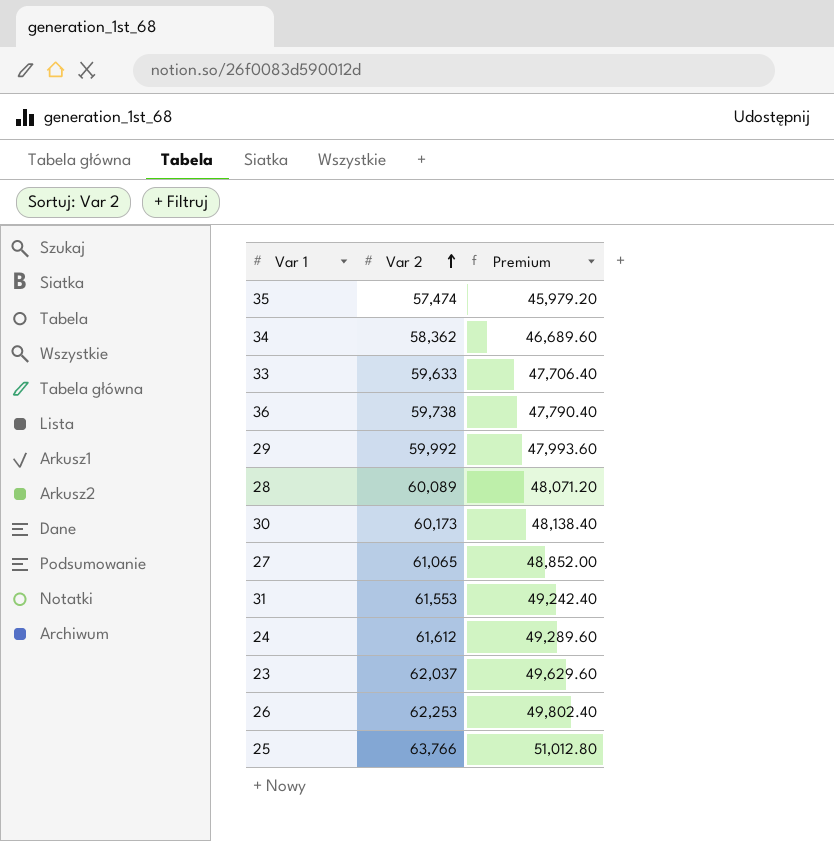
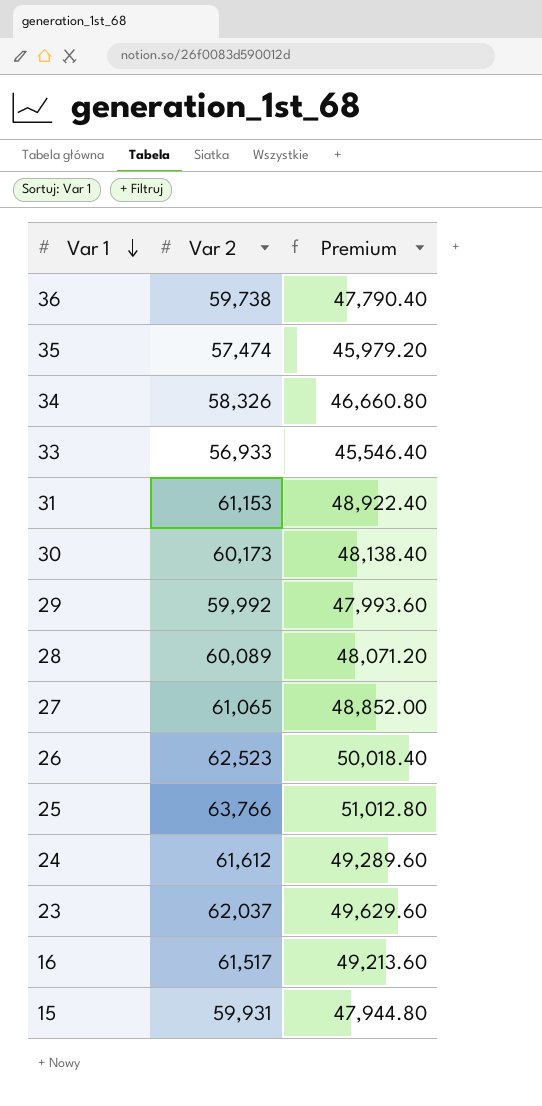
row order: Var 2 ascending -> Var 1 descending
34 | Var 2: 58,362 -> 58,326
34 | Premium: 46,689.60 -> 46,660.80
33 | Var 2: 59,633 -> 56,933
33 | Premium: 47,706.40 -> 45,546.40
31 | Var 2: 61,553 -> 61,153
31 | Premium: 49,242.40 -> 48,922.40
26 | Var 2: 62,253 -> 62,523
26 | Premium: 49,802.40 -> 50,018.40
row 16: none -> 61,517 | 49,213.60
row 15: none -> 59,931 | 47,944.80

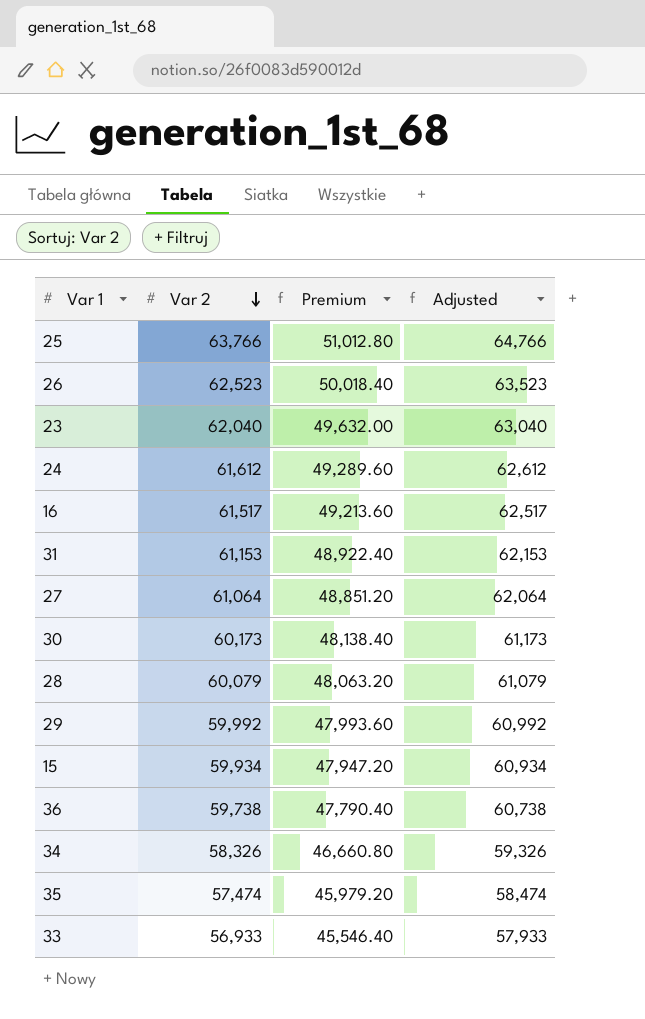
row order: Var 1 descending -> Var 2 descending
column Adjusted | formula: none -> [Var 2] + 1000
23 | Var 2: 62,037 -> 62,040
23 | Premium: 49,629.60 -> 49,632.00
27 | Var 2: 61,065 -> 61,064
27 | Premium: 48,852.00 -> 48,851.20
28 | Var 2: 60,089 -> 60,079
28 | Premium: 48,071.20 -> 48,063.20
15 | Var 2: 59,931 -> 59,934
15 | Premium: 47,944.80 -> 47,947.20

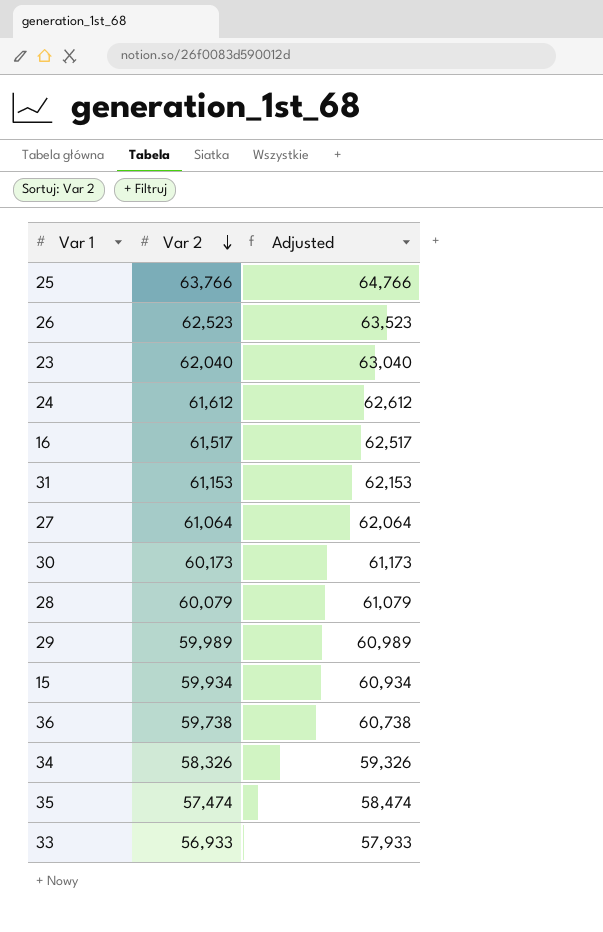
column Premium | formula: [Var 2] * 0.8 -> none
29 | Var 2: 59,992 -> 59,989
29 | Adjusted: 60,992 -> 60,989

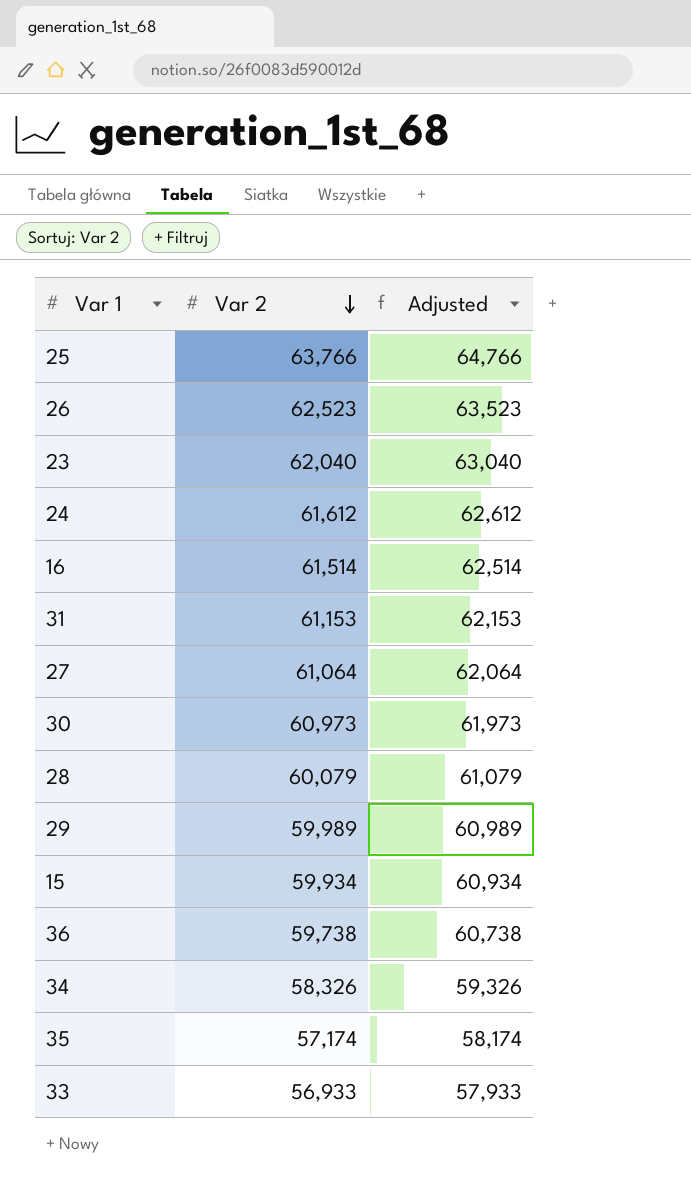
16 | Var 2: 61,517 -> 61,514
16 | Adjusted: 62,517 -> 62,514
30 | Var 2: 60,173 -> 60,973
30 | Adjusted: 61,173 -> 61,973
35 | Var 2: 57,474 -> 57,174
35 | Adjusted: 58,474 -> 58,174

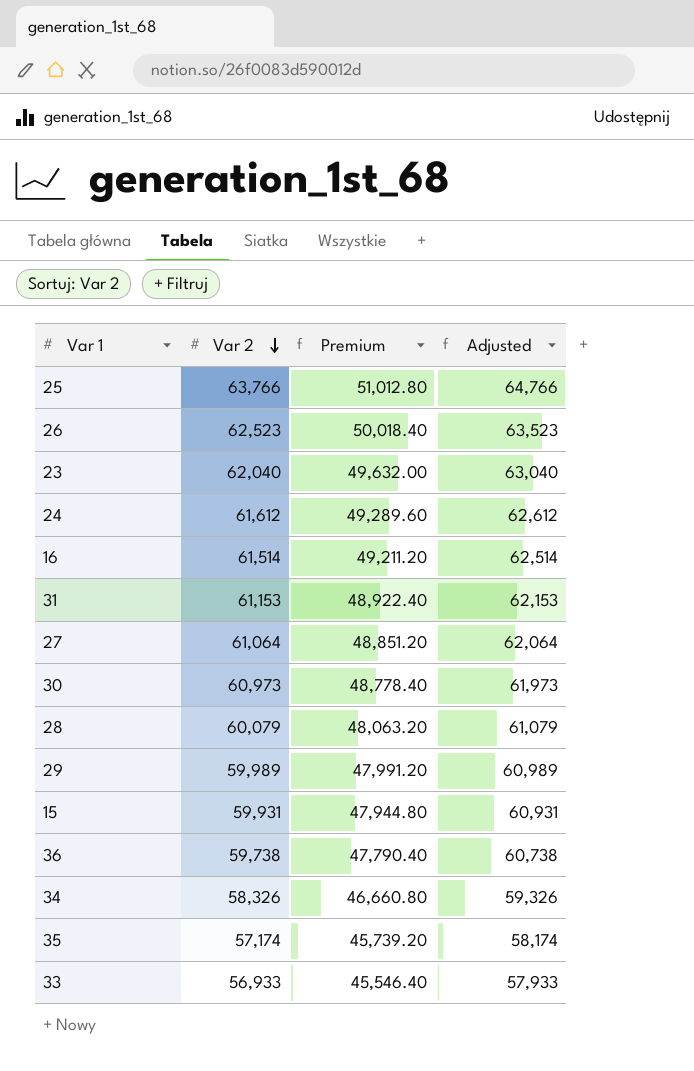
column Premium | formula: none -> [Var 2] * 0.8
15 | Var 2: 59,934 -> 59,931
15 | Adjusted: 60,934 -> 60,931

